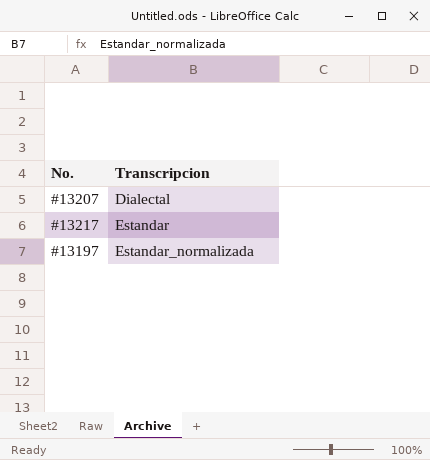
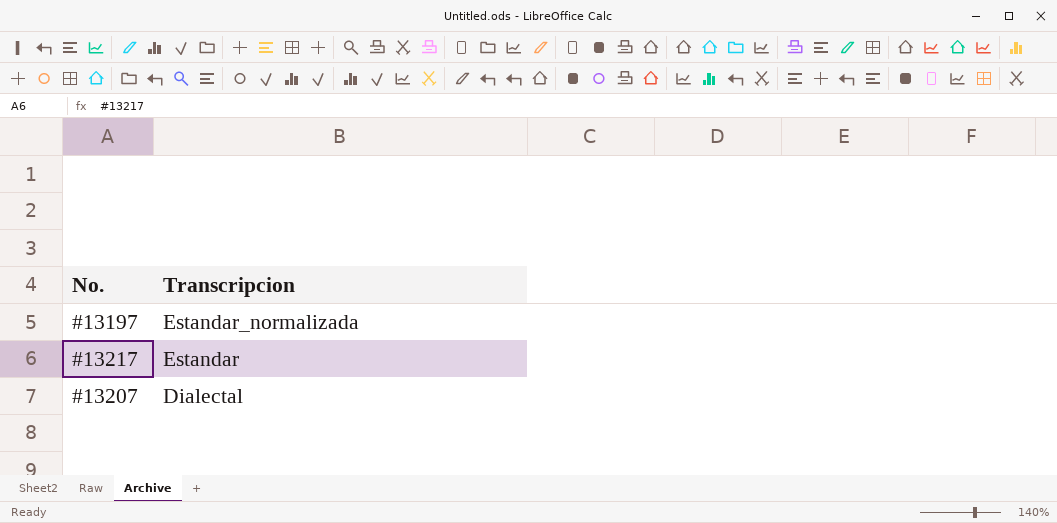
row order: Transcripcion ascending -> Transcripcion descending

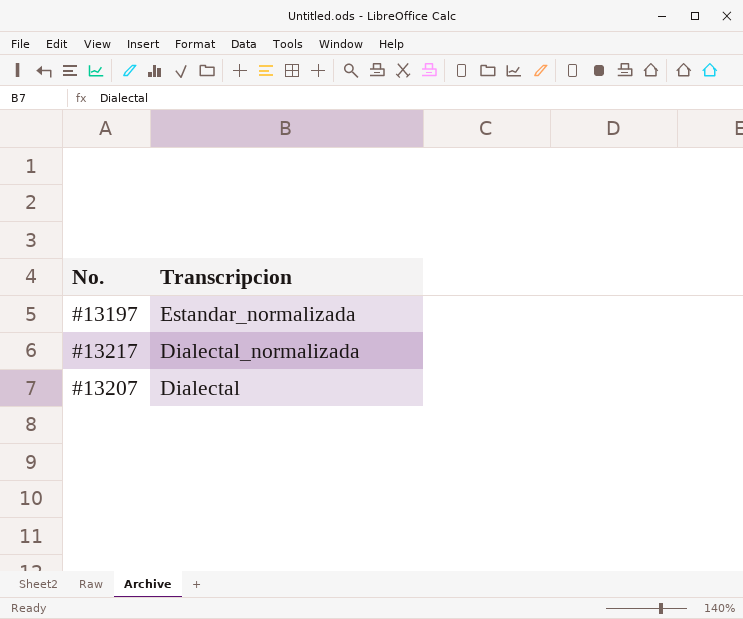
#13217 | Transcripcion: Estandar -> Dialectal_normalizada

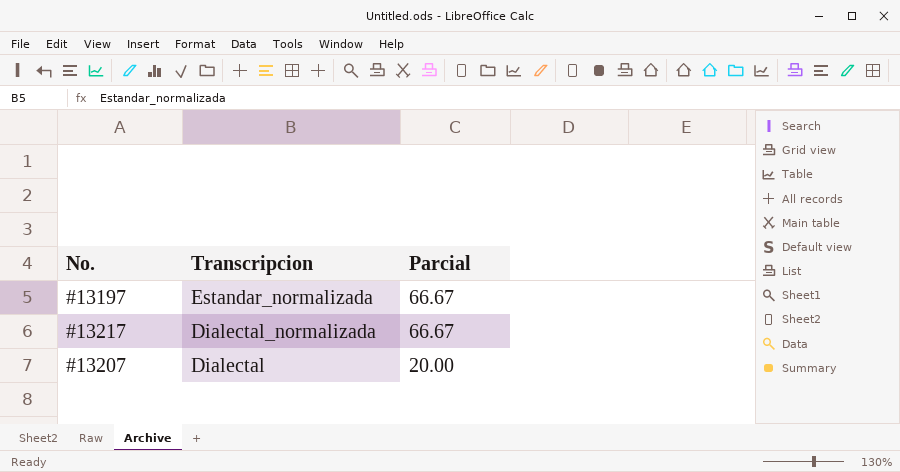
column Parcial | position: none -> 3

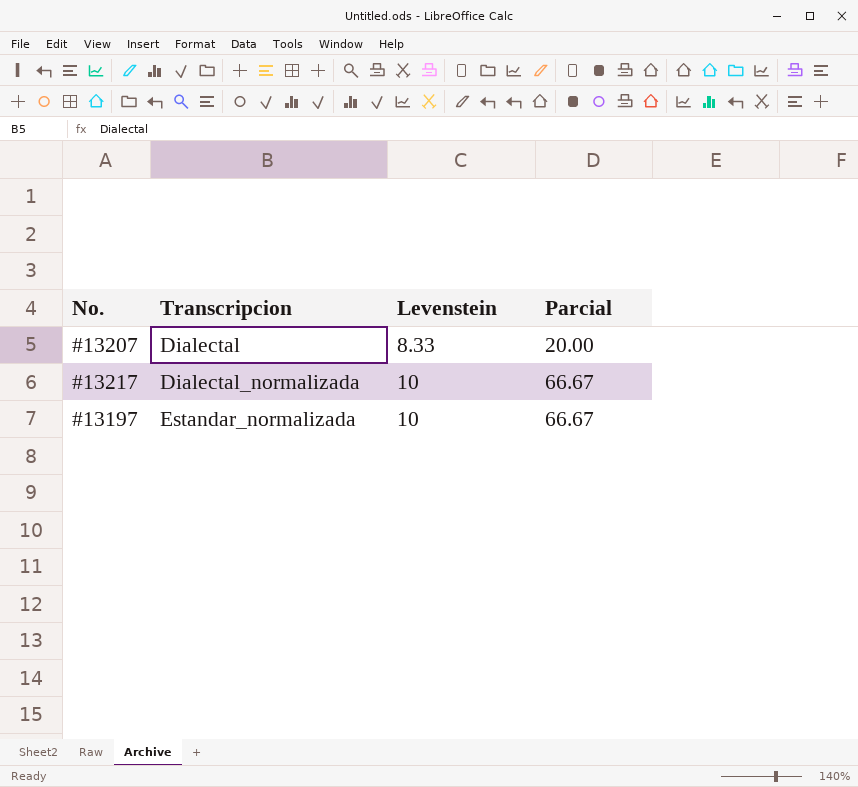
row order: Transcripcion descending -> Transcripcion ascending
column Levenstein | position: none -> 3

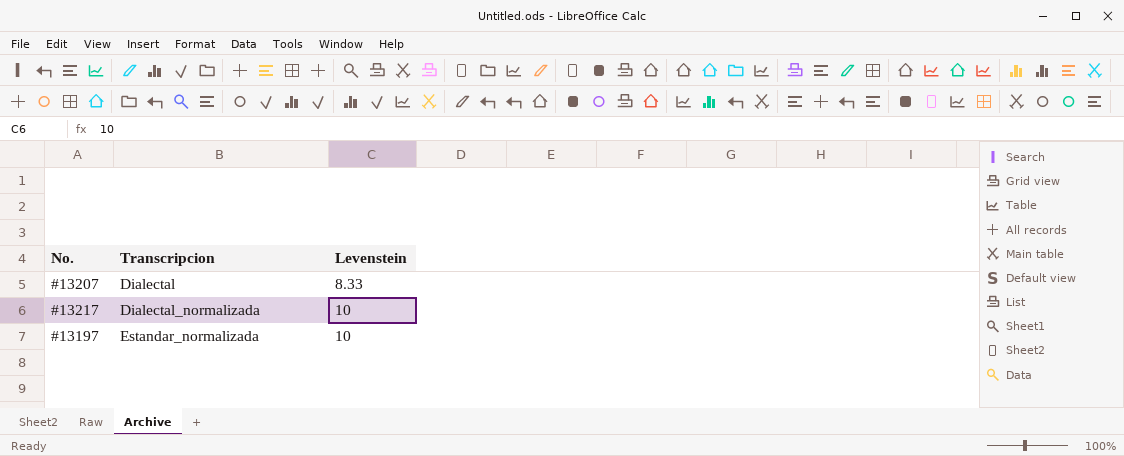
column Parcial | position: 4 -> none

